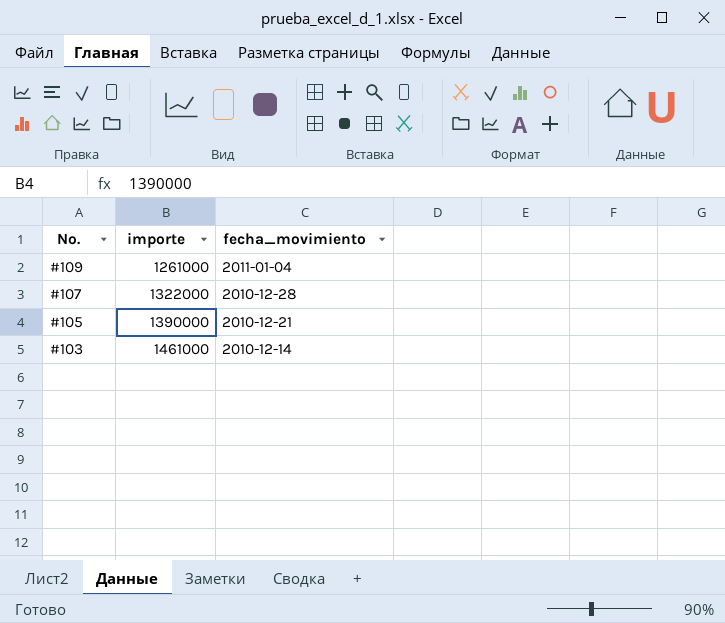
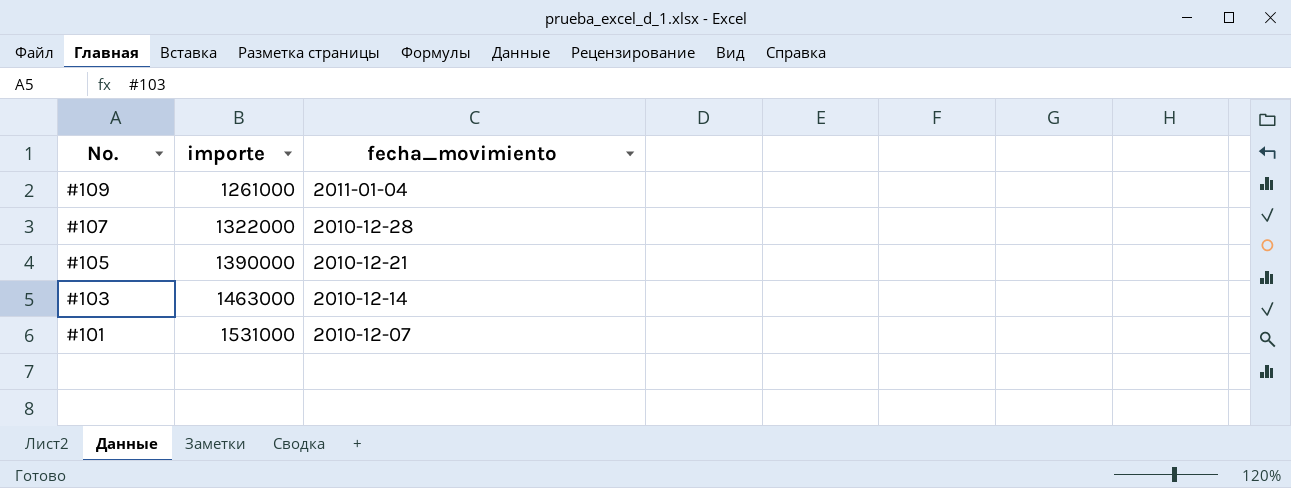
#103 | importe: 1461000 -> 1463000
row #101: none -> 1531000 | 2010-12-07

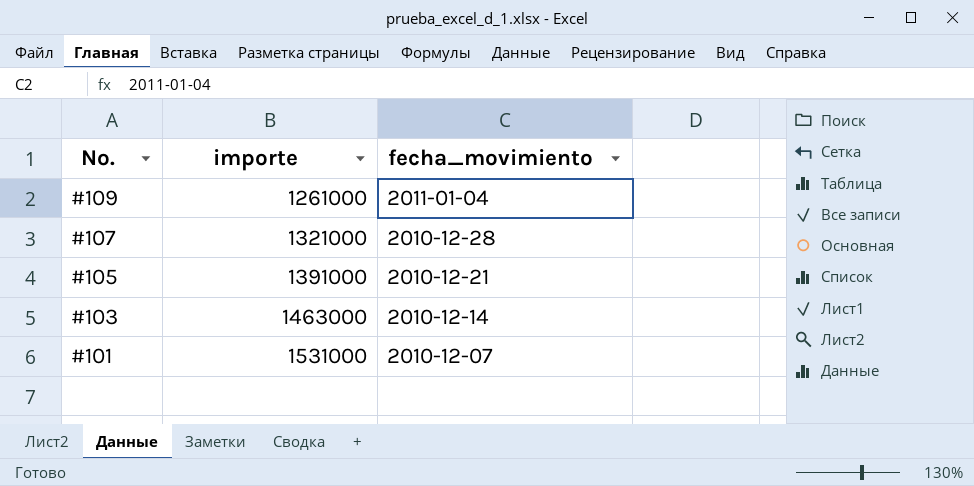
#107 | importe: 1322000 -> 1321000
#105 | importe: 1390000 -> 1391000

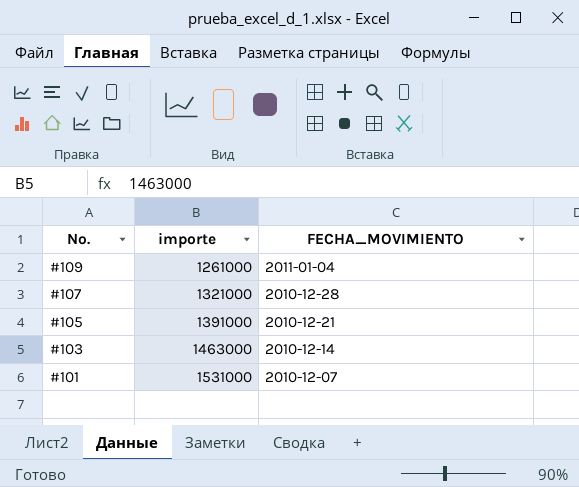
column name: fecha_movimiento -> FECHA_MOVIMIENTO

